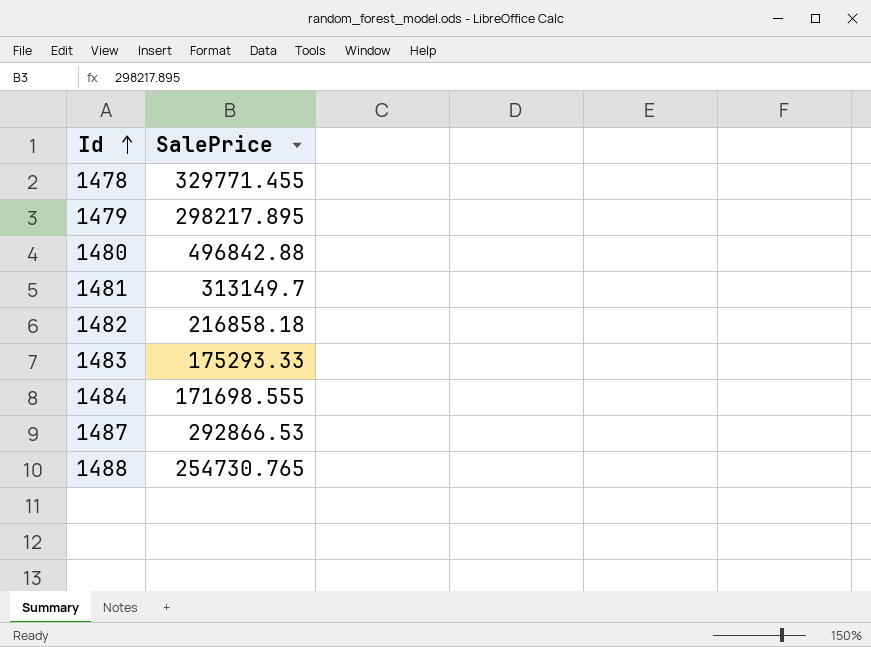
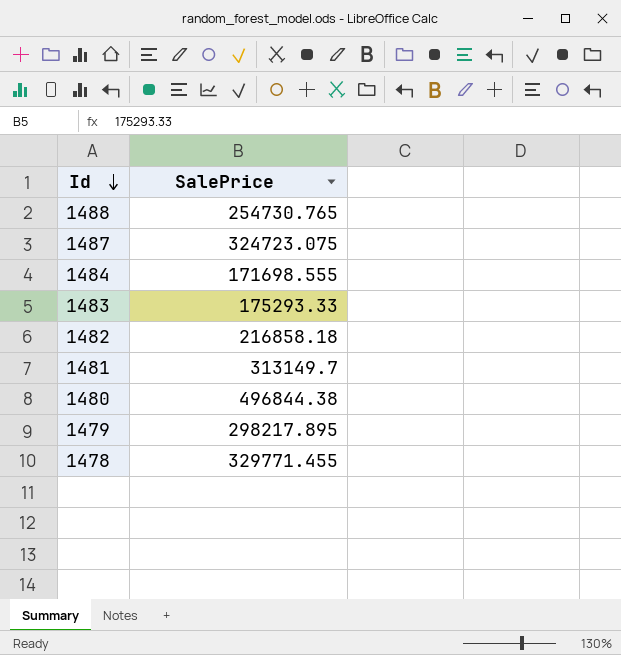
row order: Id ascending -> Id descending
1487 | SalePrice: 292866.53 -> 324723.075
1480 | SalePrice: 496842.88 -> 496844.38

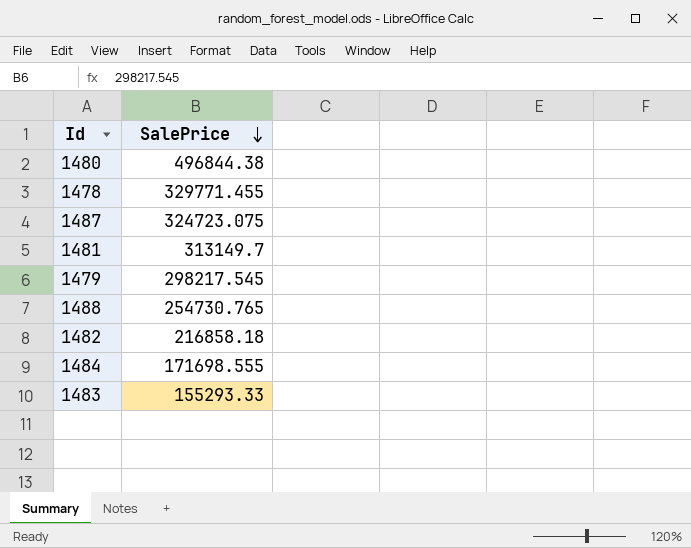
row order: Id descending -> SalePrice descending
1479 | SalePrice: 298217.895 -> 298217.545
1483 | SalePrice: 175293.33 -> 155293.33

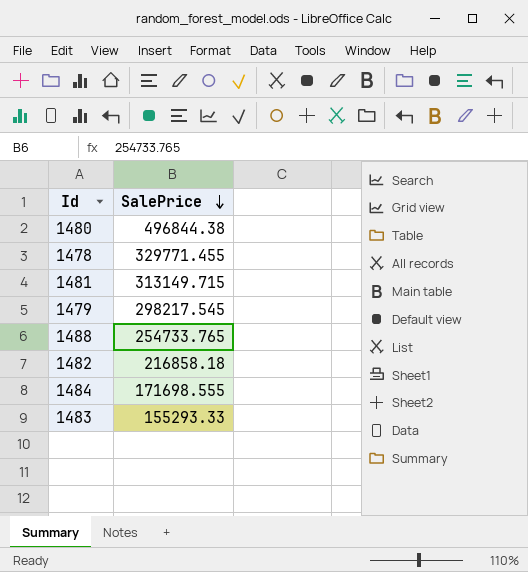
row 1487: 324723.075 -> none
1481 | SalePrice: 313149.7 -> 313149.715
1488 | SalePrice: 254730.765 -> 254733.765

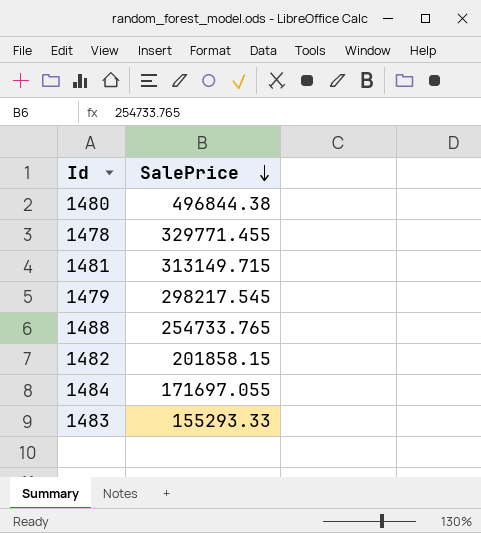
1482 | SalePrice: 216858.18 -> 201858.15
1484 | SalePrice: 171698.555 -> 171697.055

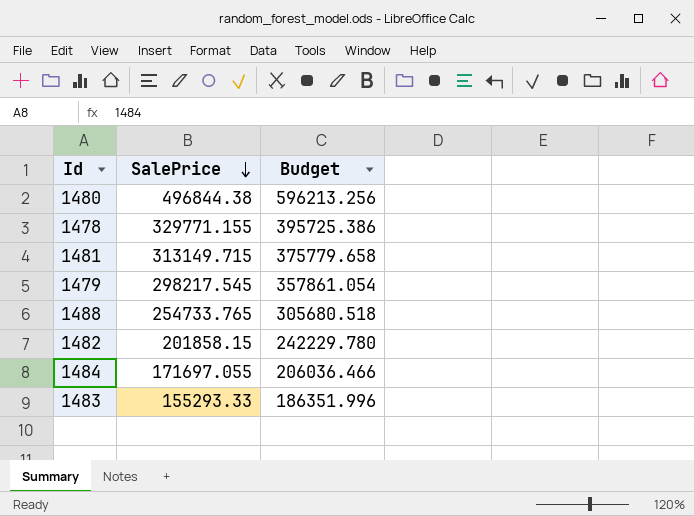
column Budget | formula: none -> [SalePrice] * 1.2
1478 | SalePrice: 329771.455 -> 329771.155

